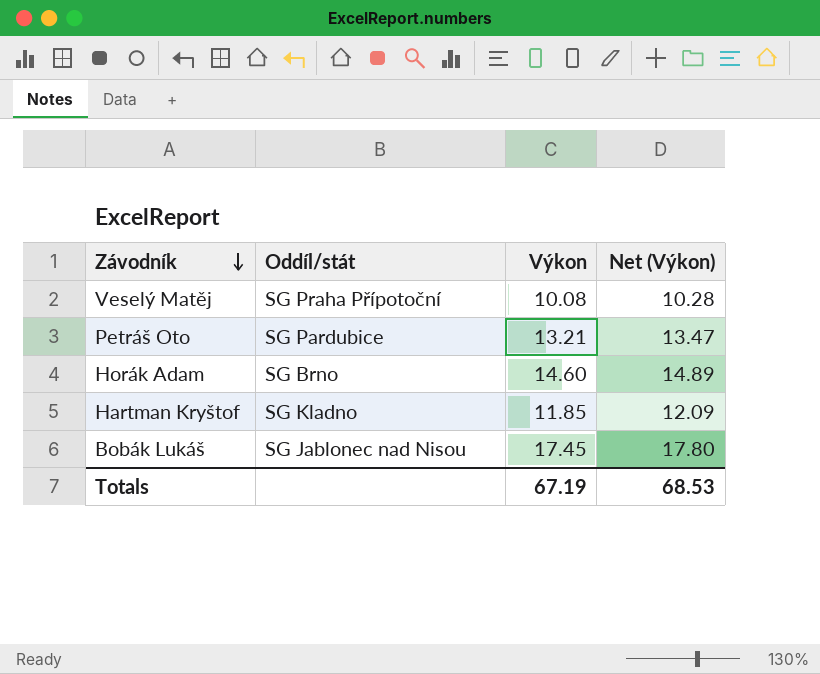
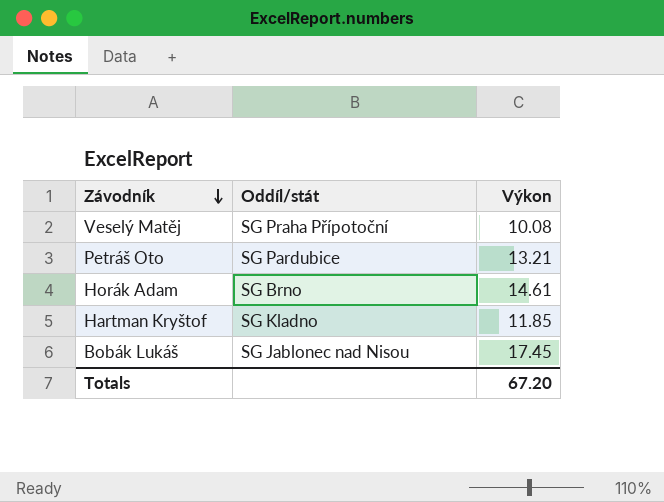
column Net (Výkon) | formula: [Výkon] * 1.02 -> none
Horák Adam | Výkon: 14.60 -> 14.61
Totals | Výkon: 67.19 -> 67.20

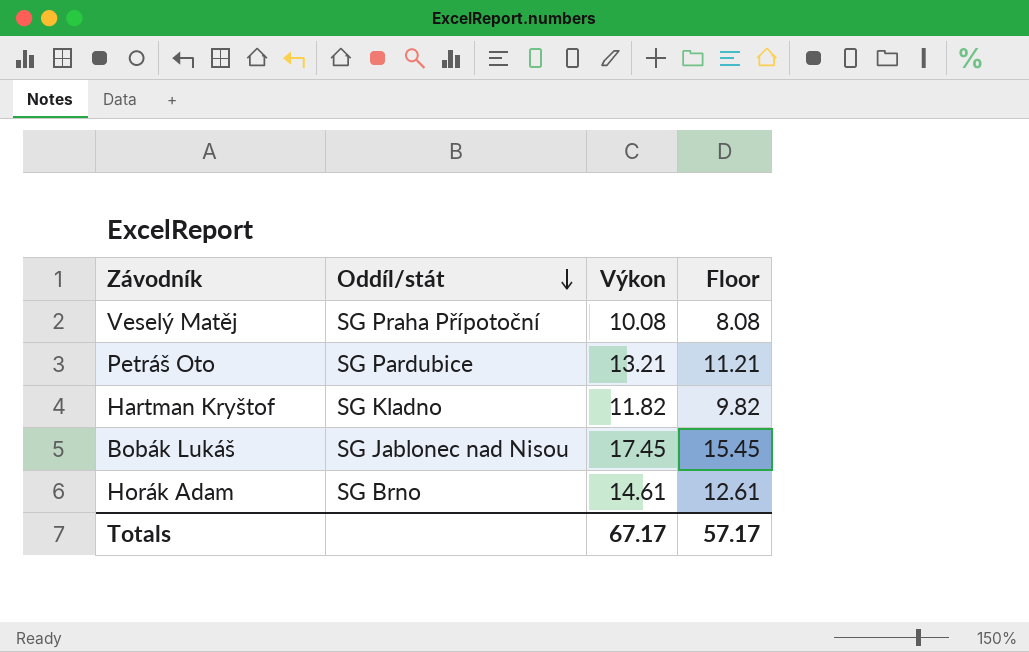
row order: Závodník descending -> Oddíl/stát descending
column Floor | formula: none -> [Výkon] - 2
Hartman Kryštof | Výkon: 11.85 -> 11.82
Totals | Výkon: 67.20 -> 67.17

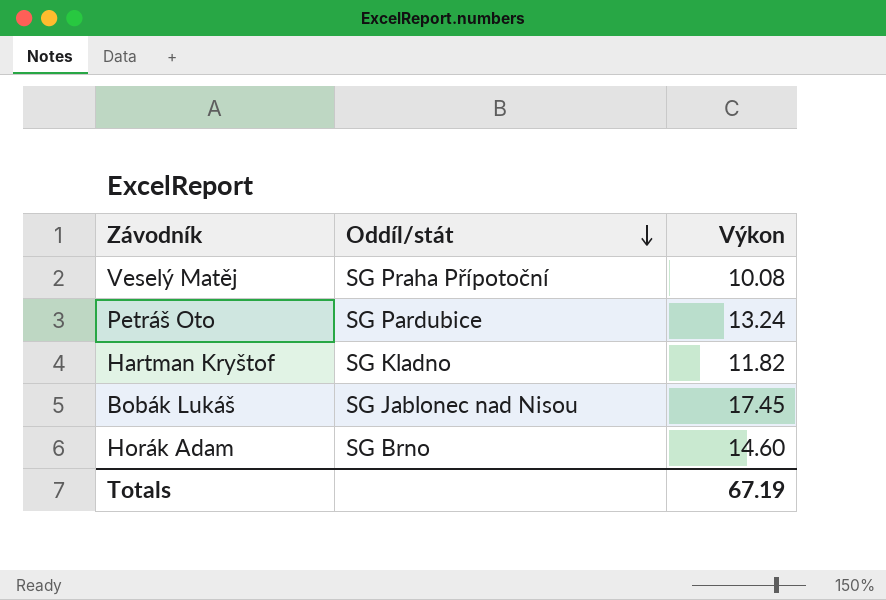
column Floor | formula: [Výkon] - 2 -> none
Petráš Oto | Výkon: 13.21 -> 13.24
Horák Adam | Výkon: 14.61 -> 14.60
Totals | Výkon: 67.17 -> 67.19

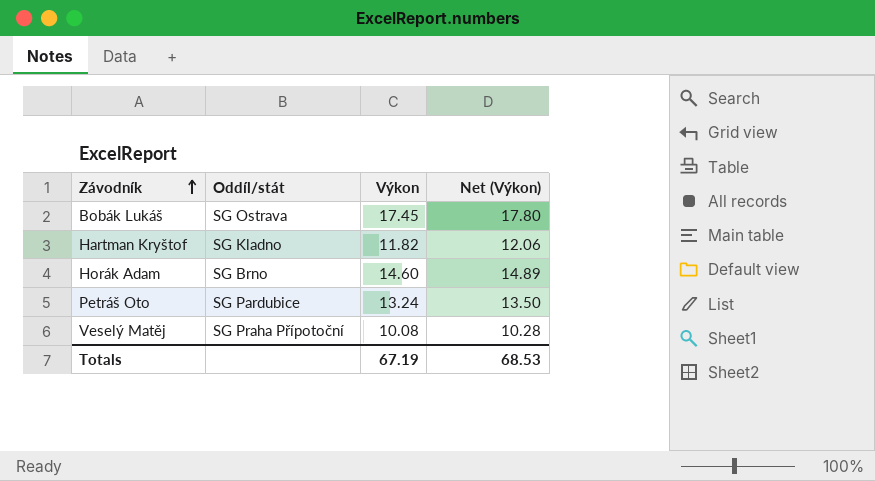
row order: Oddíl/stát descending -> Závodník ascending
column Net (Výkon) | formula: none -> [Výkon] * 1.02
Bobák Lukáš | Oddíl/stát: SG Jablonec nad Nisou -> SG Ostrava

